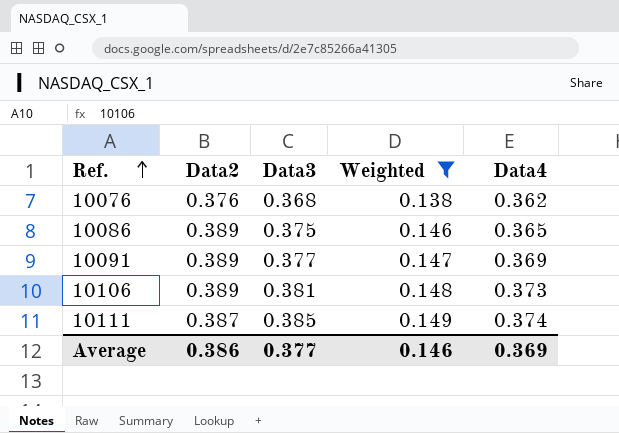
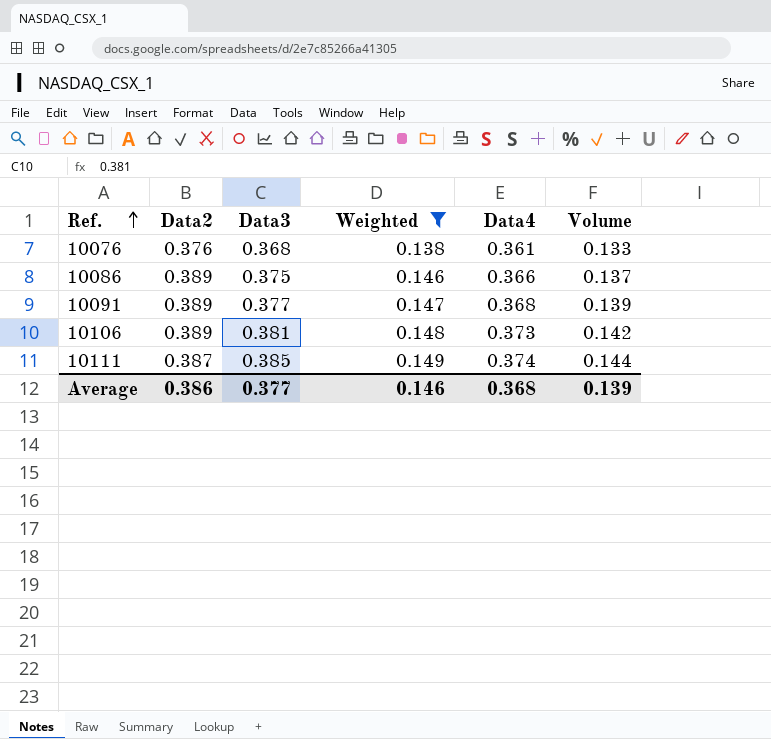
column Volume | formula: none -> [Data3] * [Data4]
10076 | Data4: 0.362 -> 0.361
10086 | Data4: 0.365 -> 0.366
10091 | Data4: 0.369 -> 0.368
Average | Data4: 0.369 -> 0.368

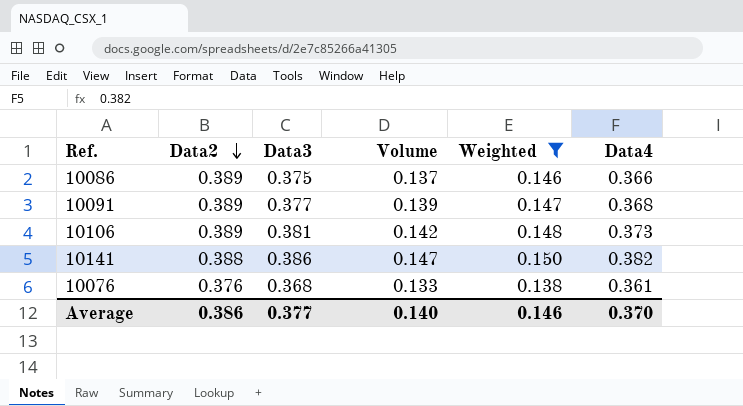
row order: Ref. ascending -> Data2 descending
column Volume | position: 6 -> 4
row 10111: 0.387 | 0.385 | 0.149 | 0.374 | 0.144 -> none
row 10141: none -> 0.388 | 0.386 | 0.147 | 0.150 | 0.382
Average | Volume: 0.139 -> 0.140
Average | Data4: 0.368 -> 0.370

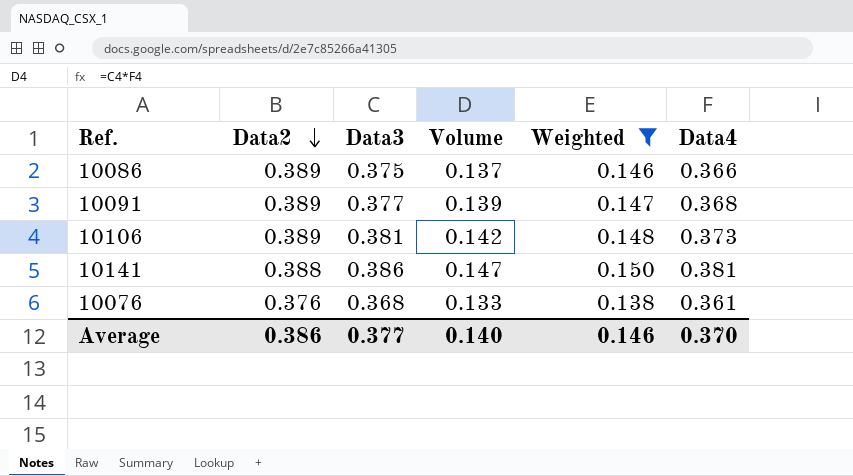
10141 | Data4: 0.382 -> 0.381

